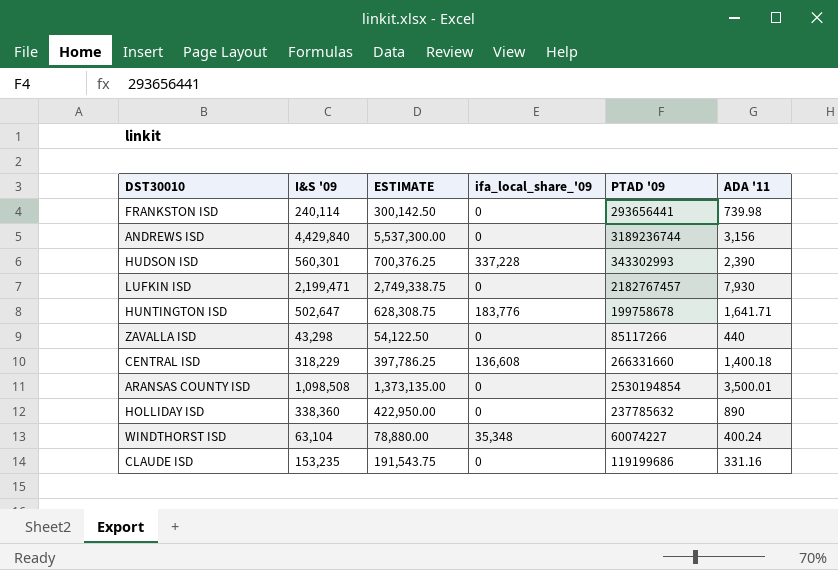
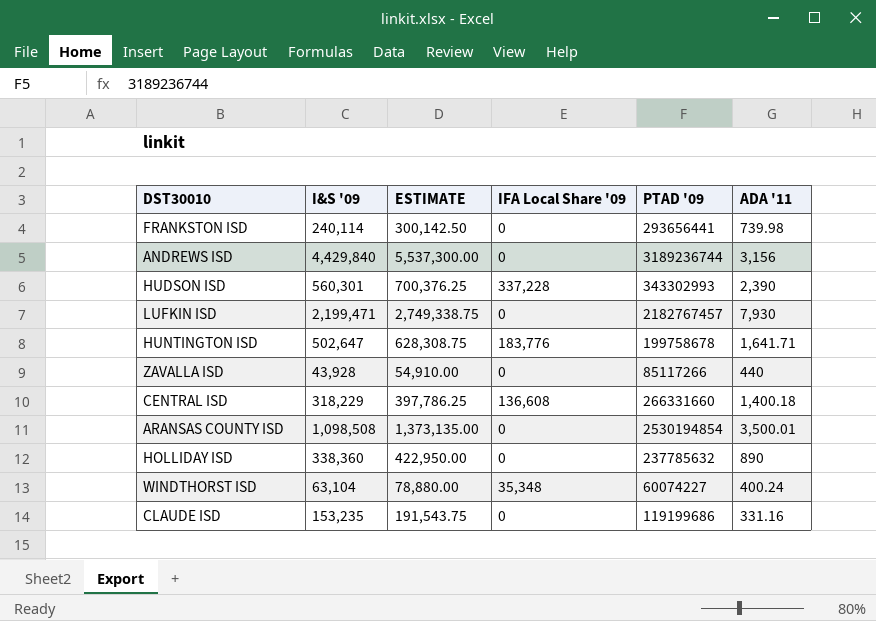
column name: ifa_local_share_'09 -> IFA Local Share '09
ZAVALLA ISD | I&S '09: 43,298 -> 43,928
ZAVALLA ISD | ESTIMATE: 54,122.50 -> 54,910.00

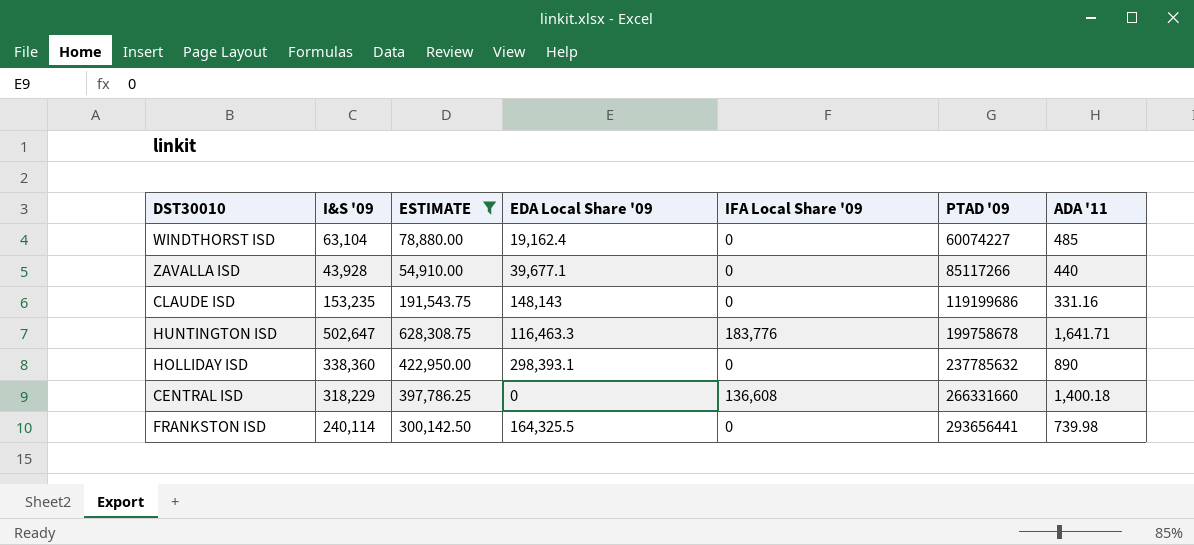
filter: none -> ESTIMATE <= 628,308.75
row order: none -> PTAD '09 ascending
column EDA Local Share '09 | position: none -> 4
WINDTHORST ISD | IFA Local Share '09: 35,348 -> 0
WINDTHORST ISD | ADA '11: 400.24 -> 485

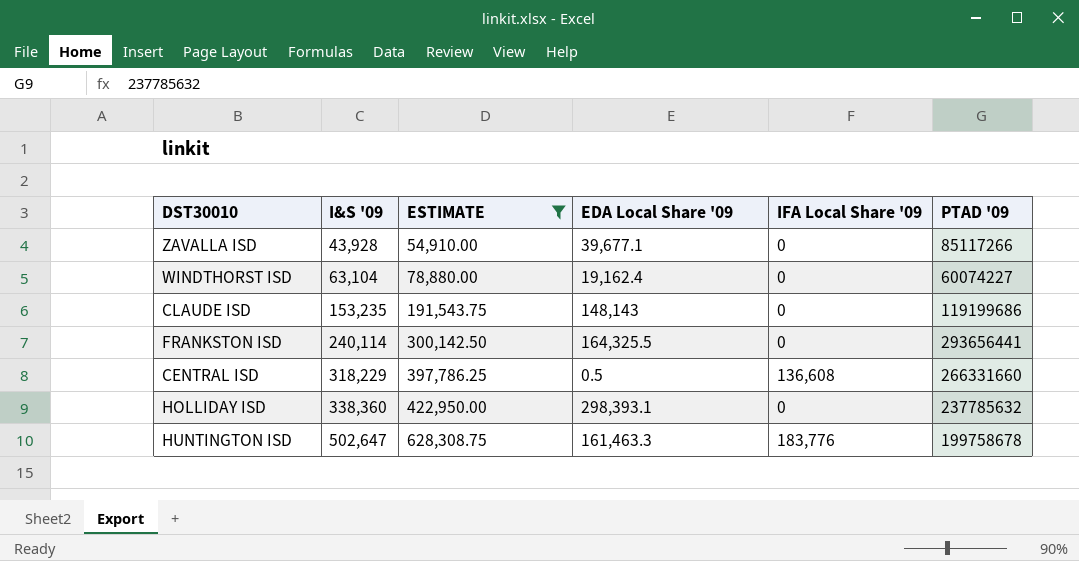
row order: PTAD '09 ascending -> I&S '09 ascending
column ADA '11 | position: 7 -> none
CENTRAL ISD | EDA Local Share '09: 0 -> 0.5
HUNTINGTON ISD | EDA Local Share '09: 116,463.3 -> 161,463.3

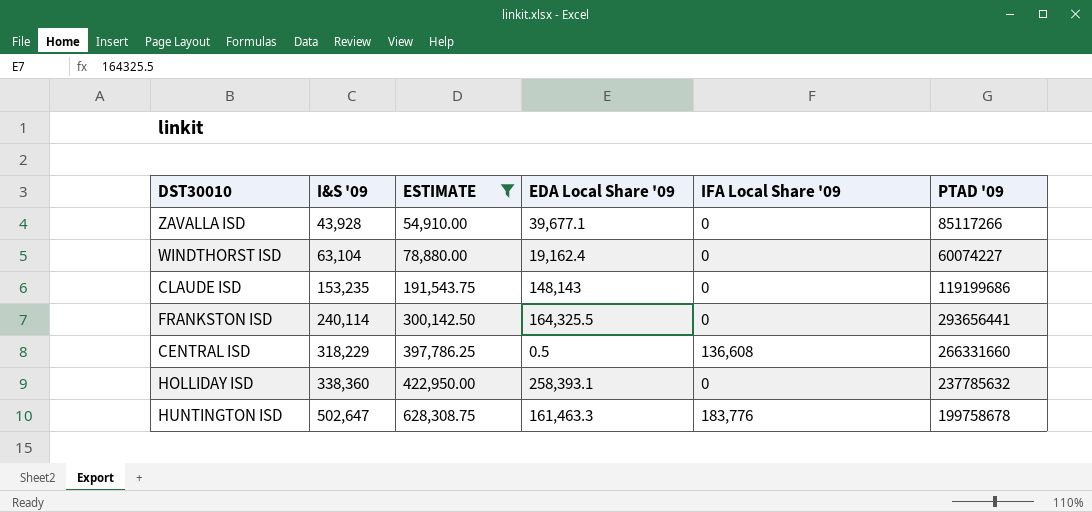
HOLLIDAY ISD | EDA Local Share '09: 298,393.1 -> 258,393.1

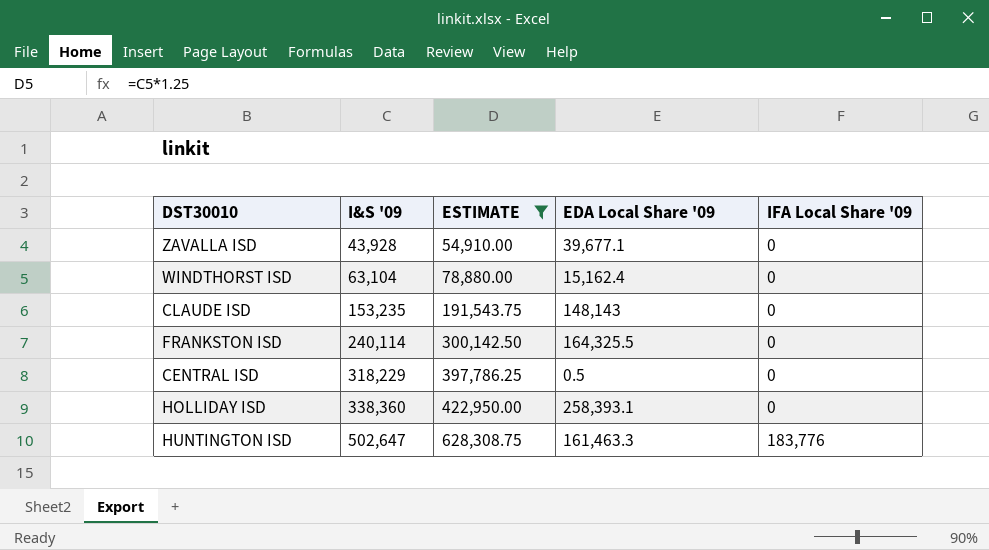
column PTAD '09 | position: 6 -> none
WINDTHORST ISD | EDA Local Share '09: 19,162.4 -> 15,162.4
CENTRAL ISD | IFA Local Share '09: 136,608 -> 0

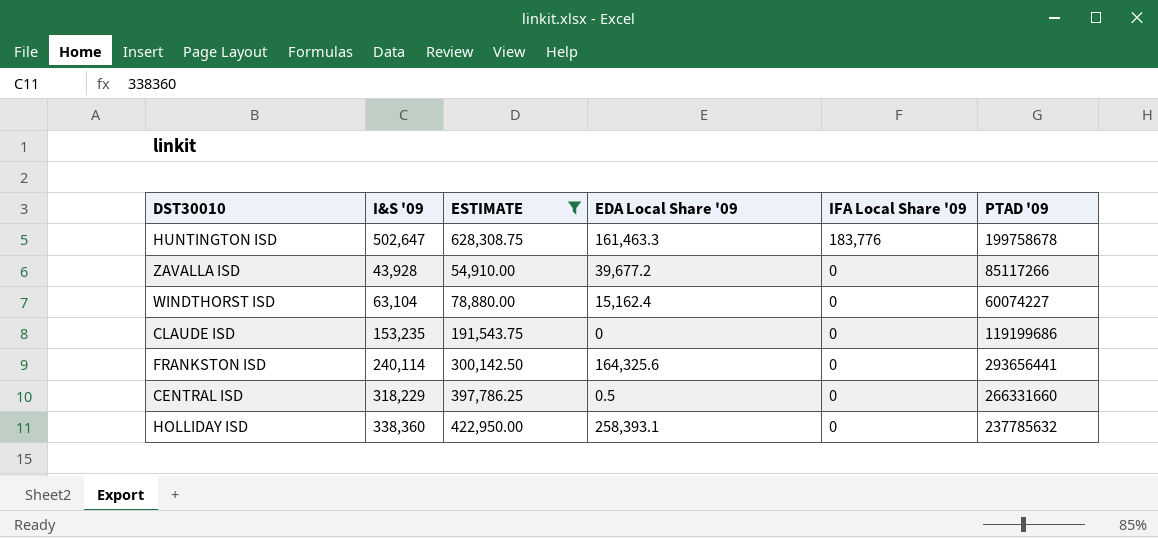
row order: I&S '09 ascending -> IFA Local Share '09 descending
column PTAD '09 | position: none -> 6
ZAVALLA ISD | EDA Local Share '09: 39,677.1 -> 39,677.2
CLAUDE ISD | EDA Local Share '09: 148,143 -> 0
FRANKSTON ISD | EDA Local Share '09: 164,325.5 -> 164,325.6

